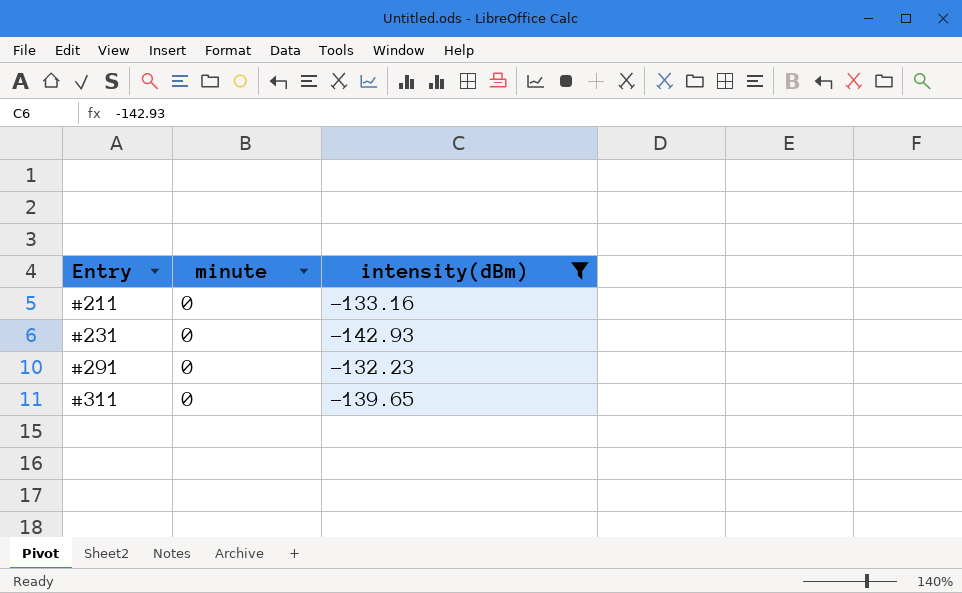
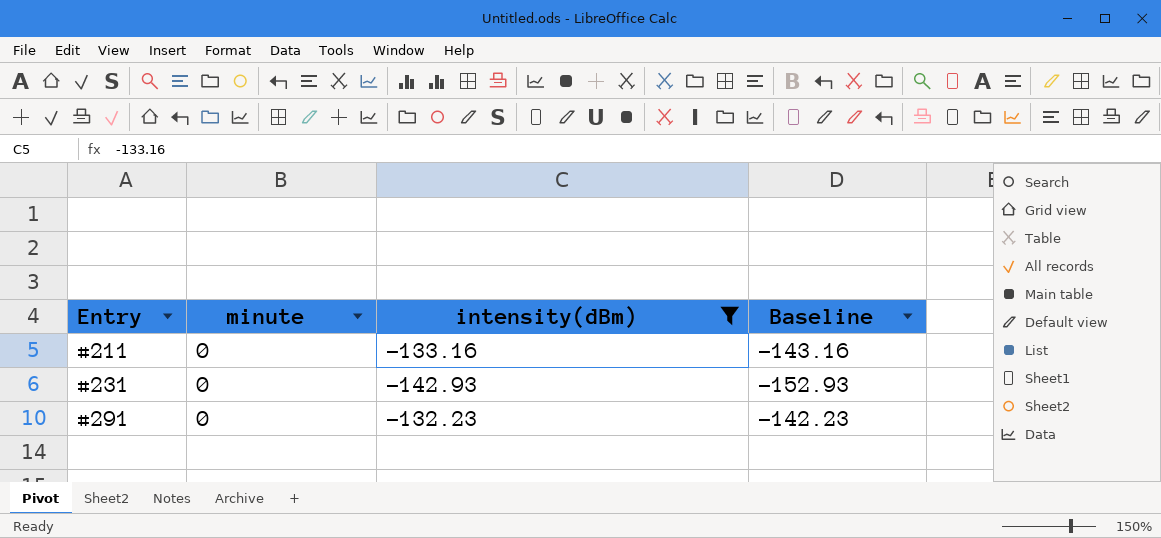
column Baseline | formula: none -> [intensity(dBm)] - 10
row #311: 0 | -139.65 -> none

